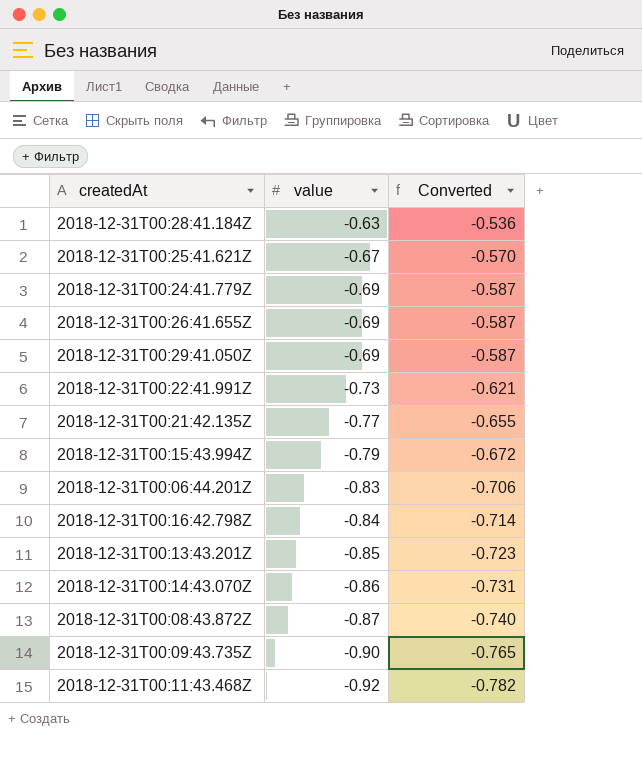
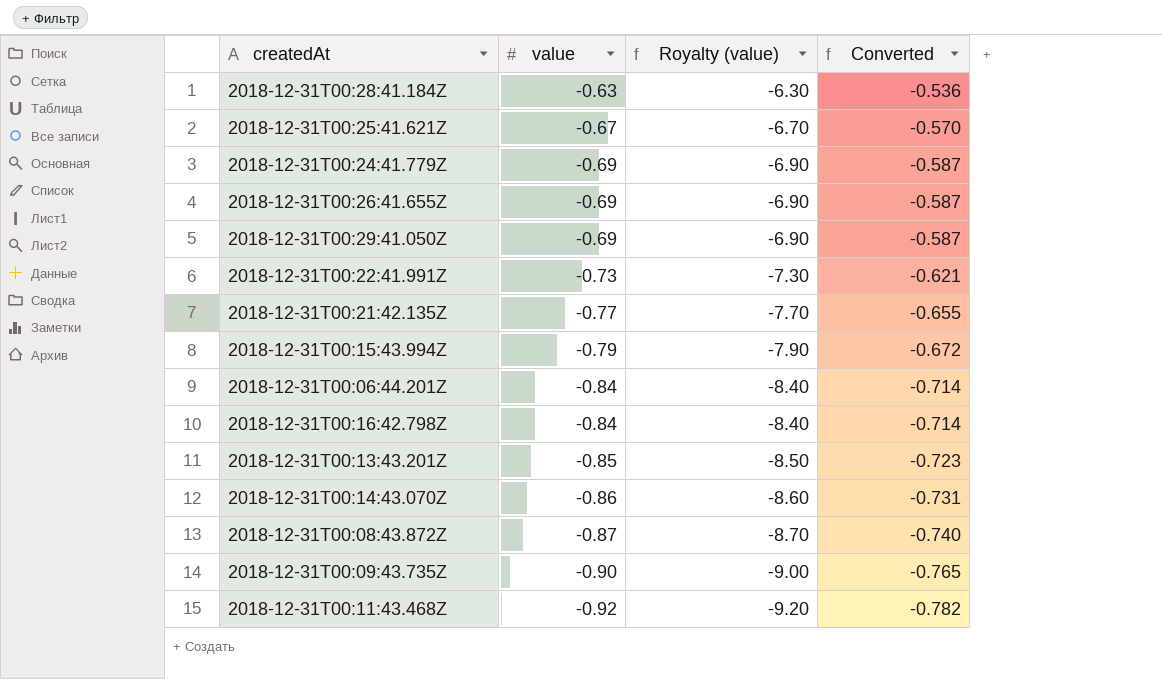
column Royalty (value) | formula: none -> [value] * 10
2018-12-31T00:06:44.201Z | value: -0.83 -> -0.84
2018-12-31T00:06:44.201Z | Converted: -0.706 -> -0.714

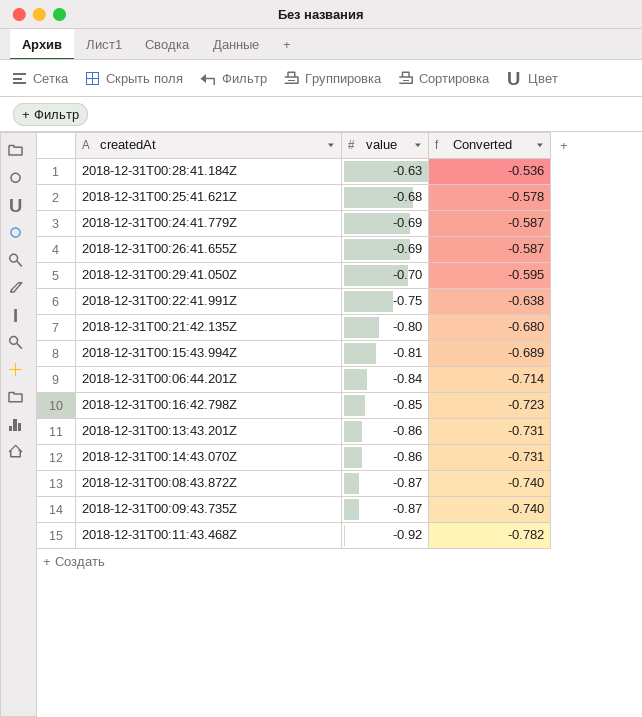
column Royalty (value) | formula: [value] * 10 -> none
2018-12-31T00:25:41.621Z | value: -0.67 -> -0.68
2018-12-31T00:25:41.621Z | Converted: -0.570 -> -0.578
2018-12-31T00:29:41.050Z | value: -0.69 -> -0.70
2018-12-31T00:29:41.050Z | Converted: -0.587 -> -0.595
2018-12-31T00:22:41.991Z | value: -0.73 -> -0.75
2018-12-31T00:22:41.991Z | Converted: -0.621 -> -0.638
2018-12-31T00:21:42.135Z | value: -0.77 -> -0.80
2018-12-31T00:21:42.135Z | Converted: -0.655 -> -0.680
2018-12-31T00:15:43.994Z | value: -0.79 -> -0.81
2018-12-31T00:15:43.994Z | Converted: -0.672 -> -0.689
2018-12-31T00:16:42.798Z | value: -0.84 -> -0.85
2018-12-31T00:16:42.798Z | Converted: -0.714 -> -0.723
2018-12-31T00:13:43.201Z | value: -0.85 -> -0.86
2018-12-31T00:13:43.201Z | Converted: -0.723 -> -0.731
2018-12-31T00:09:43.735Z | value: -0.90 -> -0.87
2018-12-31T00:09:43.735Z | Converted: -0.765 -> -0.740

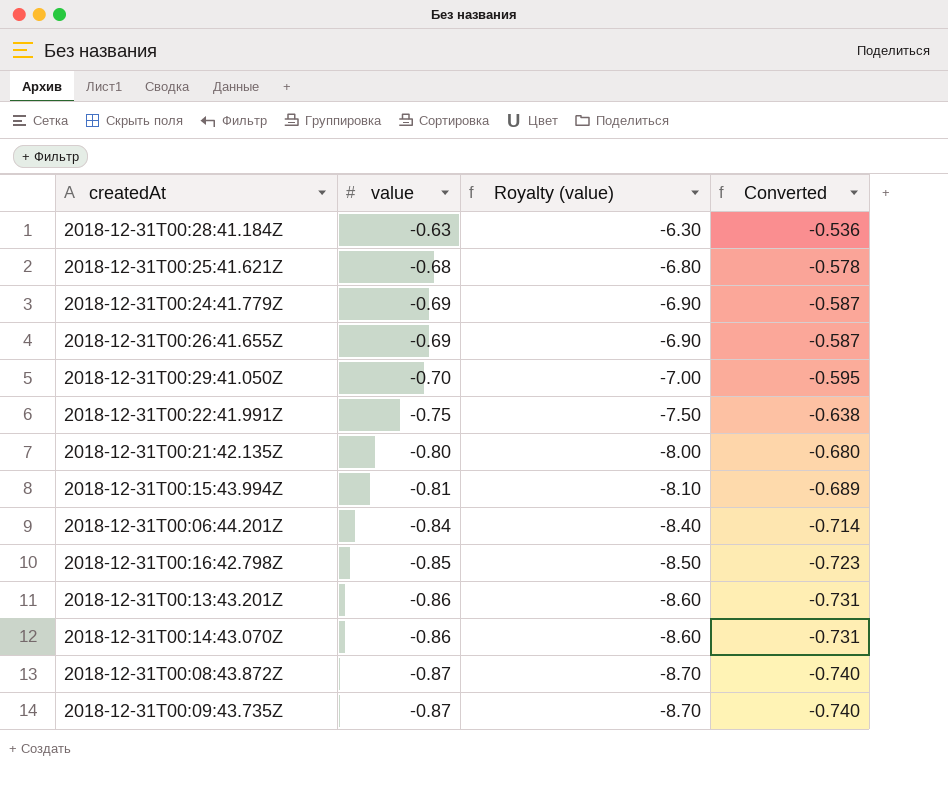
column Royalty (value) | formula: none -> [value] * 10
row 2018-12-31T00:11:43.468Z: -0.92 | -0.782 -> none

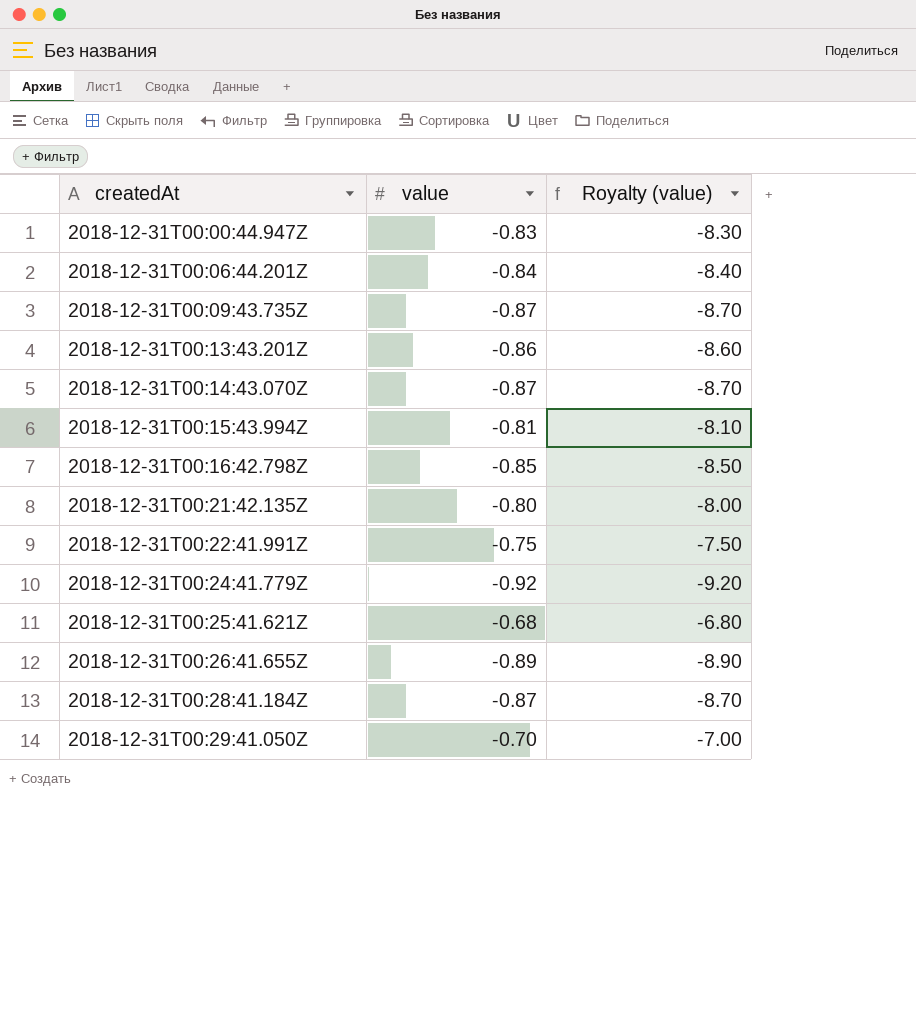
row order: value descending -> createdAt ascending
column Converted | formula: [value] * 0.85 -> none
row 2018-12-31T00:08:43.872Z: -0.87 | -8.70 | -0.740 -> none
row 2018-12-31T00:00:44.947Z: none -> -0.83 | -8.30
2018-12-31T00:14:43.070Z | value: -0.86 -> -0.87
2018-12-31T00:14:43.070Z | Royalty (value): -8.60 -> -8.70
2018-12-31T00:24:41.779Z | value: -0.69 -> -0.92
2018-12-31T00:24:41.779Z | Royalty (value): -6.90 -> -9.20
2018-12-31T00:26:41.655Z | value: -0.69 -> -0.89
2018-12-31T00:26:41.655Z | Royalty (value): -6.90 -> -8.90
2018-12-31T00:28:41.184Z | value: -0.63 -> -0.87
2018-12-31T00:28:41.184Z | Royalty (value): -6.30 -> -8.70

